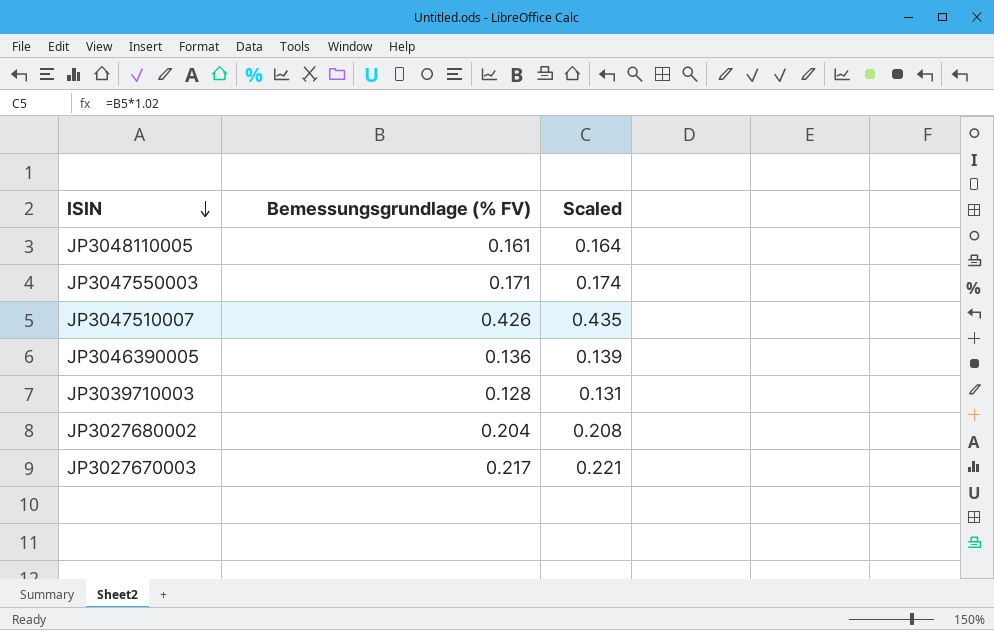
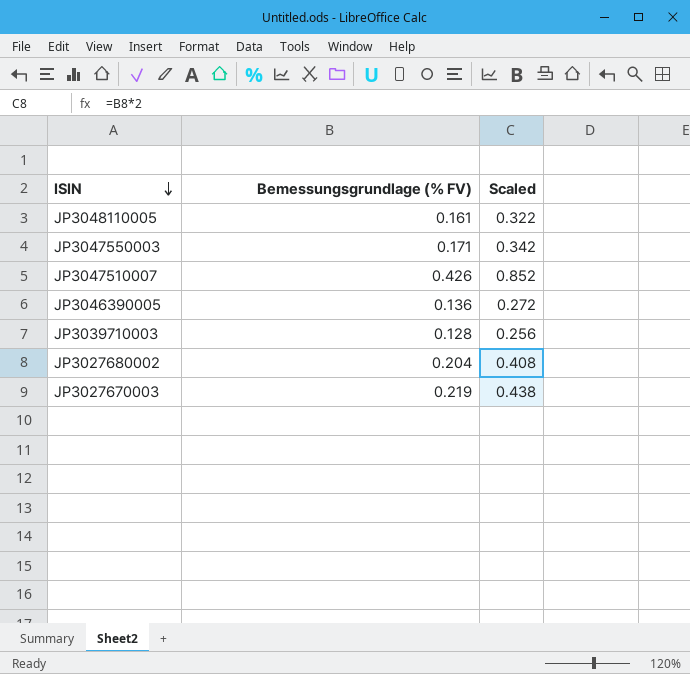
column Scaled | formula: [Bemessungsgrundlage (% FV)] * 1.02 -> [Bemessungsgrundlage (% FV)] * 2
JP3027670003 | Bemessungsgrundlage (% FV): 0.217 -> 0.219

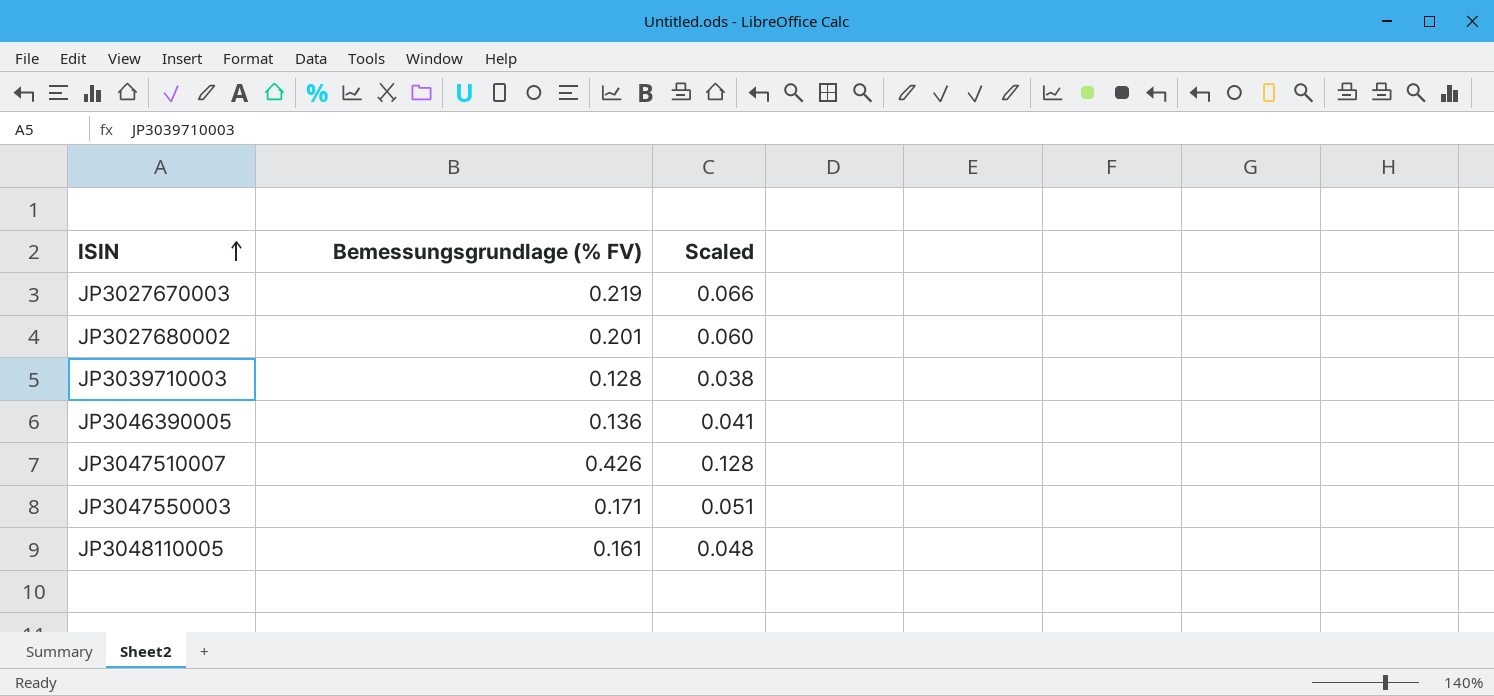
row order: ISIN descending -> ISIN ascending
column Scaled | formula: [Bemessungsgrundlage (% FV)] * 2 -> [Bemessungsgrundlage (% FV)] * 0.3
JP3027680002 | Bemessungsgrundlage (% FV): 0.204 -> 0.201

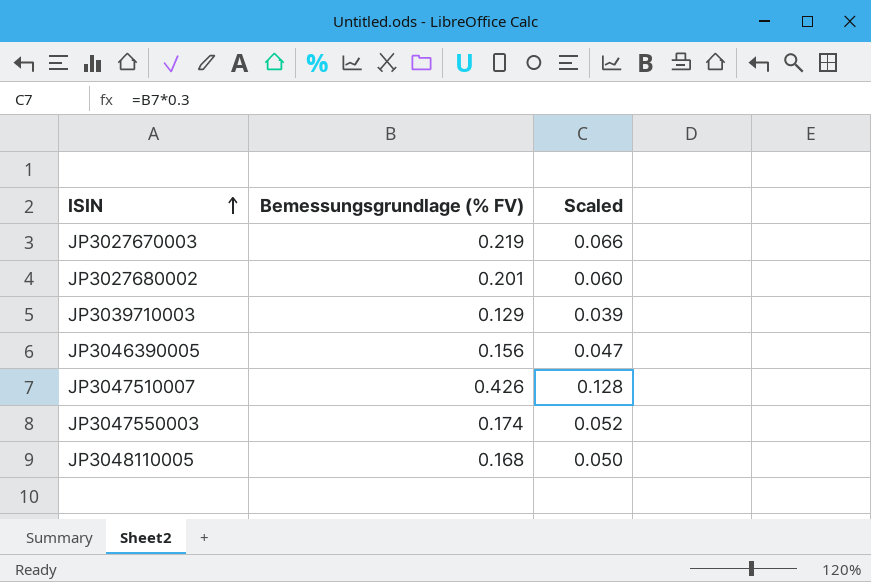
JP3039710003 | Bemessungsgrundlage (% FV): 0.128 -> 0.129
JP3039710003 | Scaled: 0.038 -> 0.039
JP3046390005 | Bemessungsgrundlage (% FV): 0.136 -> 0.156
JP3046390005 | Scaled: 0.041 -> 0.047
JP3047550003 | Bemessungsgrundlage (% FV): 0.171 -> 0.174
JP3047550003 | Scaled: 0.051 -> 0.052
JP3048110005 | Bemessungsgrundlage (% FV): 0.161 -> 0.168
JP3048110005 | Scaled: 0.048 -> 0.050

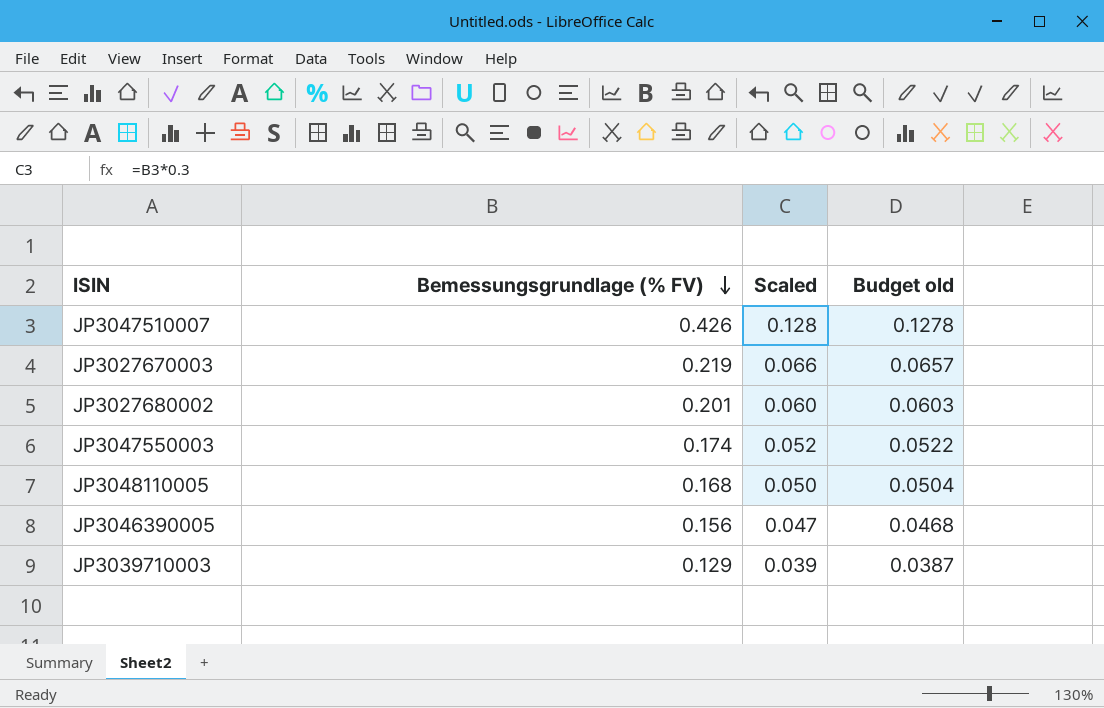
row order: ISIN ascending -> Bemessungsgrundlage (% FV) descending
column Budget old | formula: none -> [Bemessungsgrundlage (% FV)] * 0.3

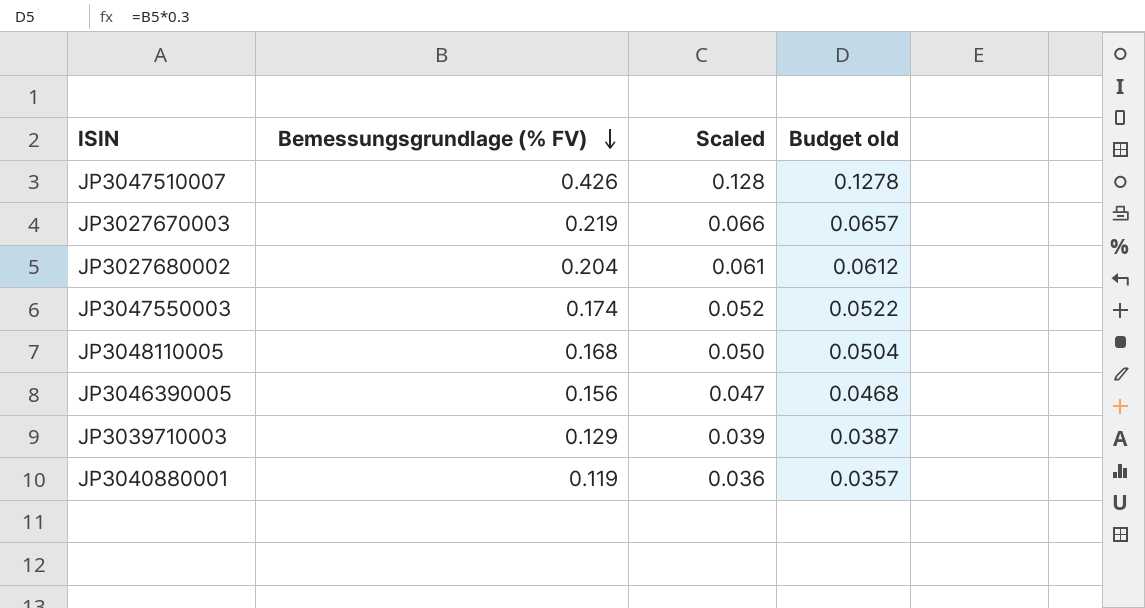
JP3027680002 | Bemessungsgrundlage (% FV): 0.201 -> 0.204
JP3027680002 | Scaled: 0.060 -> 0.061
JP3027680002 | Budget old: 0.0603 -> 0.0612
row JP3040880001: none -> 0.119 | 0.036 | 0.0357

